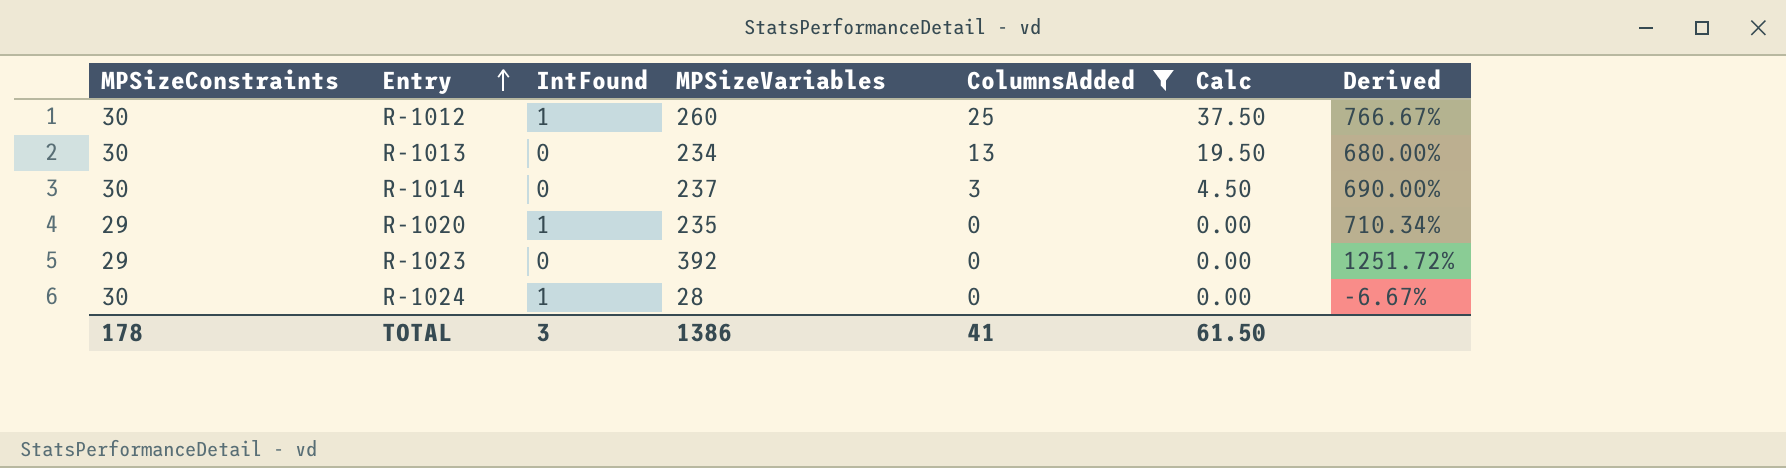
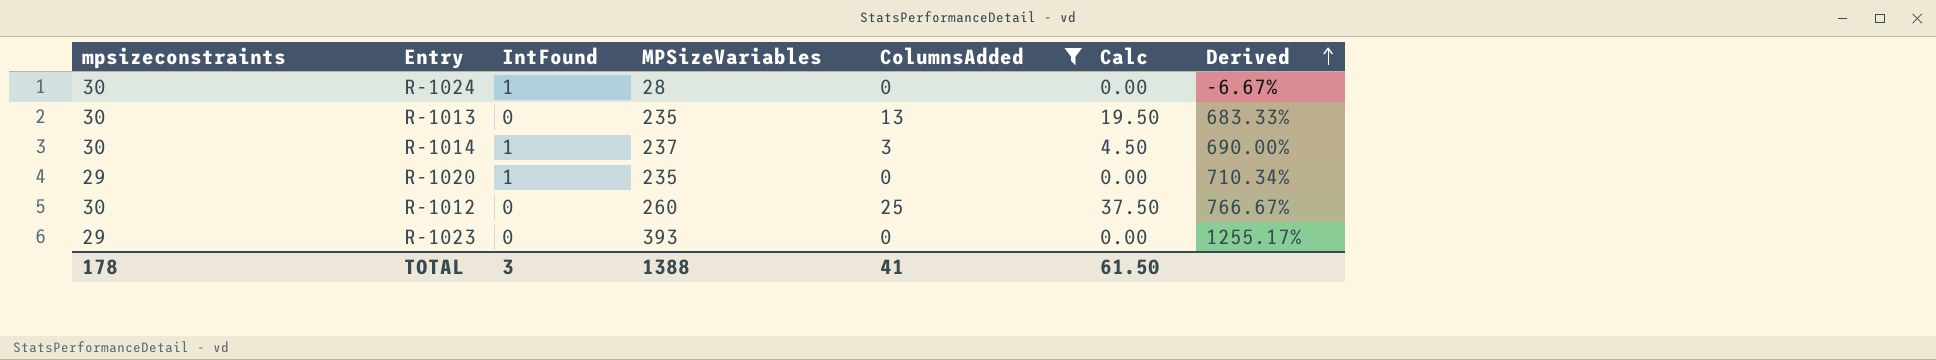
row order: Entry ascending -> Derived ascending
column name: MPSizeConstraints -> mpsizeconstraints
R-1013 | MPSizeVariables: 234 -> 235
R-1013 | Derived: 680.00% -> 683.33%
R-1014 | IntFound: 0 -> 1
R-1012 | IntFound: 1 -> 0
R-1023 | MPSizeVariables: 392 -> 393
R-1023 | Derived: 1251.72% -> 1255.17%
TOTAL | MPSizeVariables: 1386 -> 1388

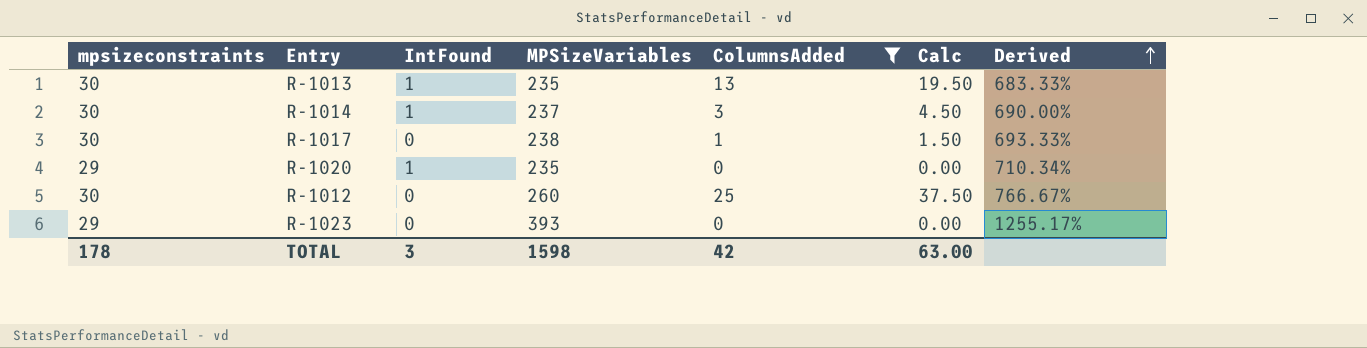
row R-1024: 30 | 1 | 28 | 0 | 0.00 | -6.67% -> none
R-1013 | IntFound: 0 -> 1
row R-1017: none -> 30 | 0 | 238 | 1 | 1.50 | 693.33%
TOTAL | MPSizeVariables: 1388 -> 1598
TOTAL | ColumnsAdded: 41 -> 42
TOTAL | Calc: 61.50 -> 63.00

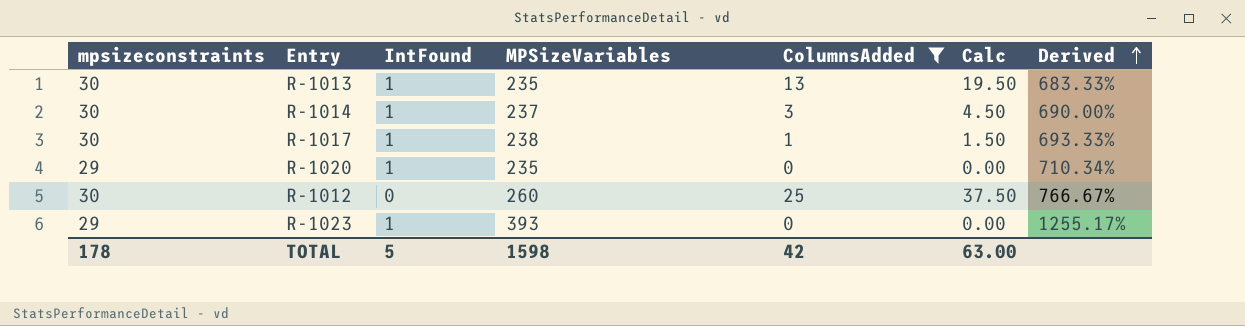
R-1017 | IntFound: 0 -> 1
R-1023 | IntFound: 0 -> 1
TOTAL | IntFound: 3 -> 5

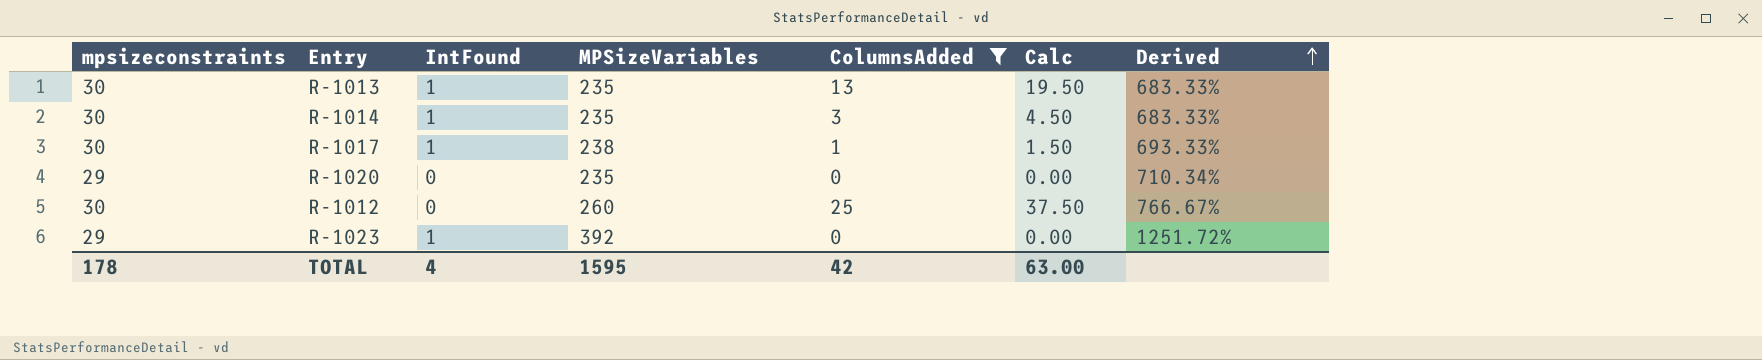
R-1014 | MPSizeVariables: 237 -> 235
R-1014 | Derived: 690.00% -> 683.33%
R-1020 | IntFound: 1 -> 0
R-1023 | MPSizeVariables: 393 -> 392
R-1023 | Derived: 1255.17% -> 1251.72%
TOTAL | IntFound: 5 -> 4
TOTAL | MPSizeVariables: 1598 -> 1595

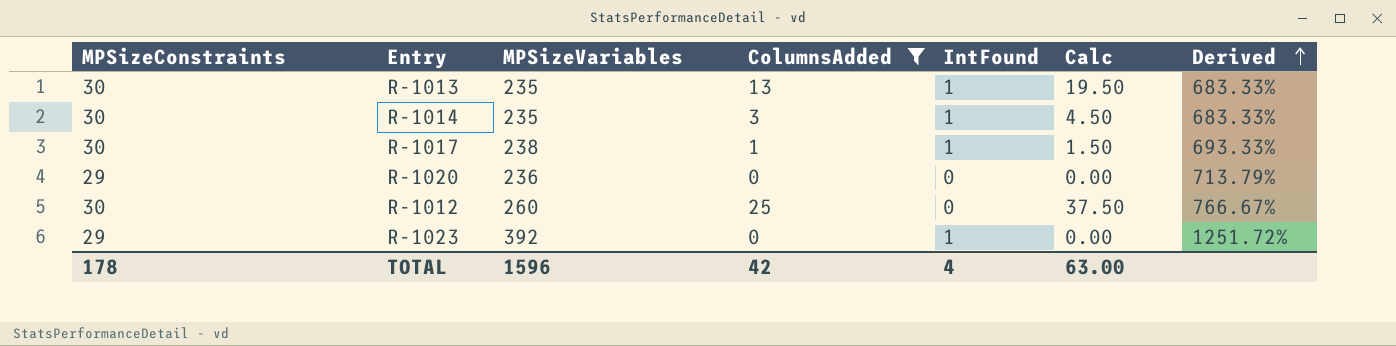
column name: mpsizeconstraints -> MPSizeConstraints
column IntFound | position: 3 -> 5
R-1020 | MPSizeVariables: 235 -> 236
R-1020 | Derived: 710.34% -> 713.79%
TOTAL | MPSizeVariables: 1595 -> 1596

